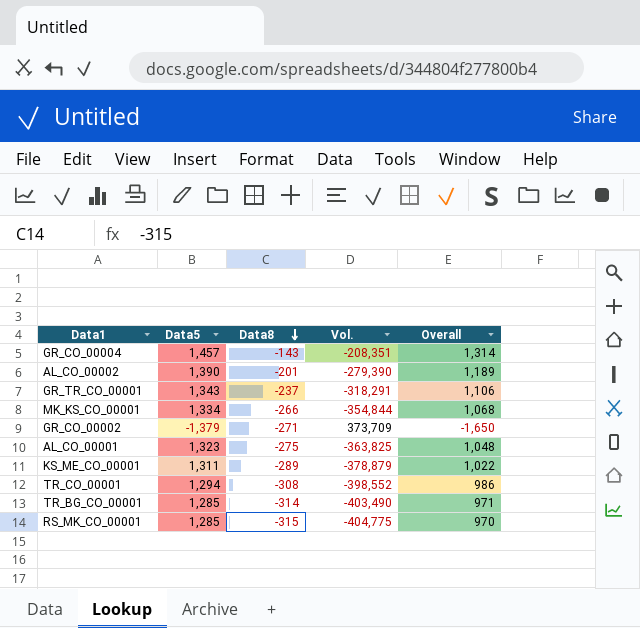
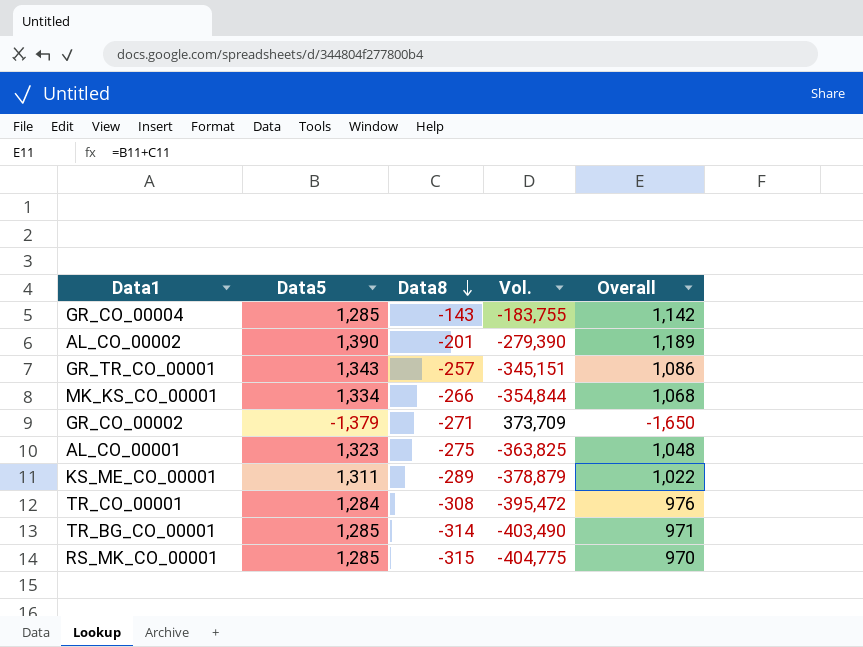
GR_CO_00004 | Data5: 1,457 -> 1,285
GR_CO_00004 | Vol.: -208,351 -> -183,755
GR_CO_00004 | Overall: 1,314 -> 1,142
GR_TR_CO_00001 | Data8: -237 -> -257
GR_TR_CO_00001 | Vol.: -318,291 -> -345,151
GR_TR_CO_00001 | Overall: 1,106 -> 1,086
TR_CO_00001 | Data5: 1,294 -> 1,284
TR_CO_00001 | Vol.: -398,552 -> -395,472
TR_CO_00001 | Overall: 986 -> 976

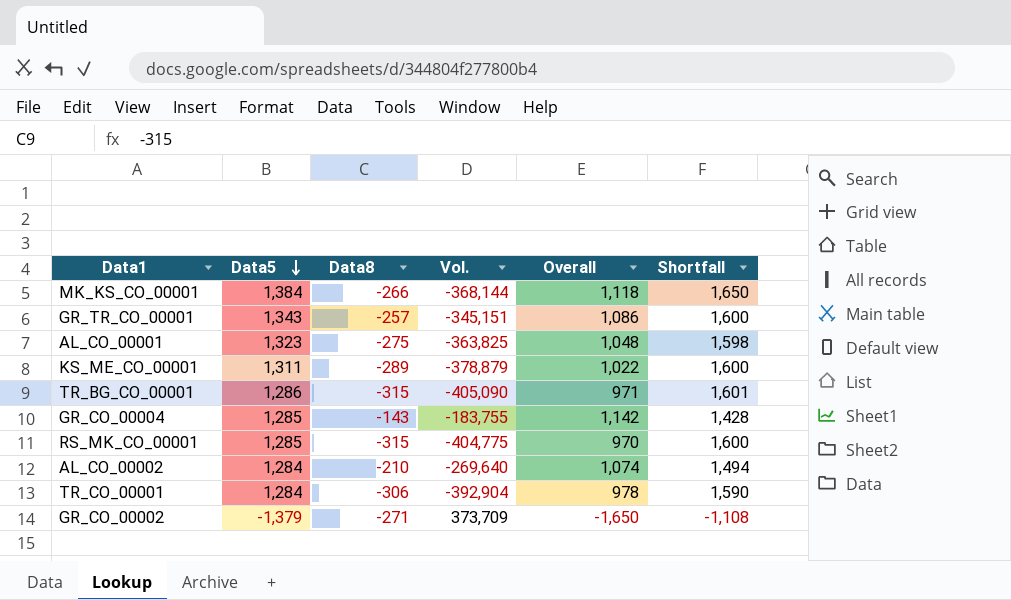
row order: Data8 descending -> Data5 descending
column Shortfall | formula: none -> [Data5] - [Data8]
MK_KS_CO_00001 | Data5: 1,334 -> 1,384
MK_KS_CO_00001 | Vol.: -354,844 -> -368,144
MK_KS_CO_00001 | Overall: 1,068 -> 1,118
TR_BG_CO_00001 | Data5: 1,285 -> 1,286
TR_BG_CO_00001 | Data8: -314 -> -315
TR_BG_CO_00001 | Vol.: -403,490 -> -405,090
AL_CO_00002 | Data5: 1,390 -> 1,284
AL_CO_00002 | Data8: -201 -> -210
AL_CO_00002 | Vol.: -279,390 -> -269,640
AL_CO_00002 | Overall: 1,189 -> 1,074
TR_CO_00001 | Data8: -308 -> -306
TR_CO_00001 | Vol.: -395,472 -> -392,904
TR_CO_00001 | Overall: 976 -> 978

